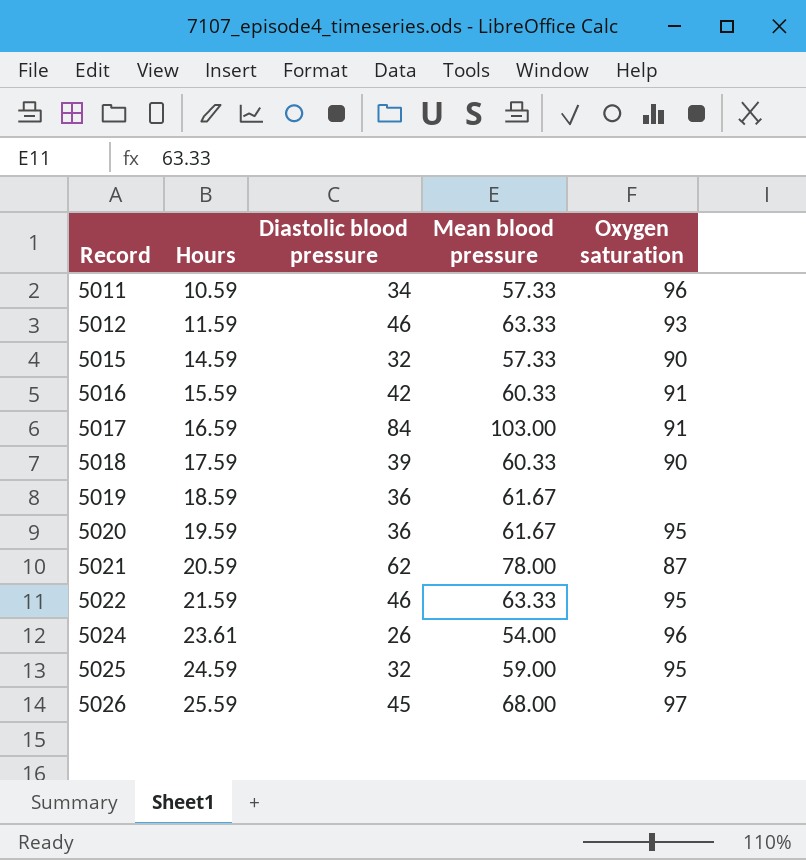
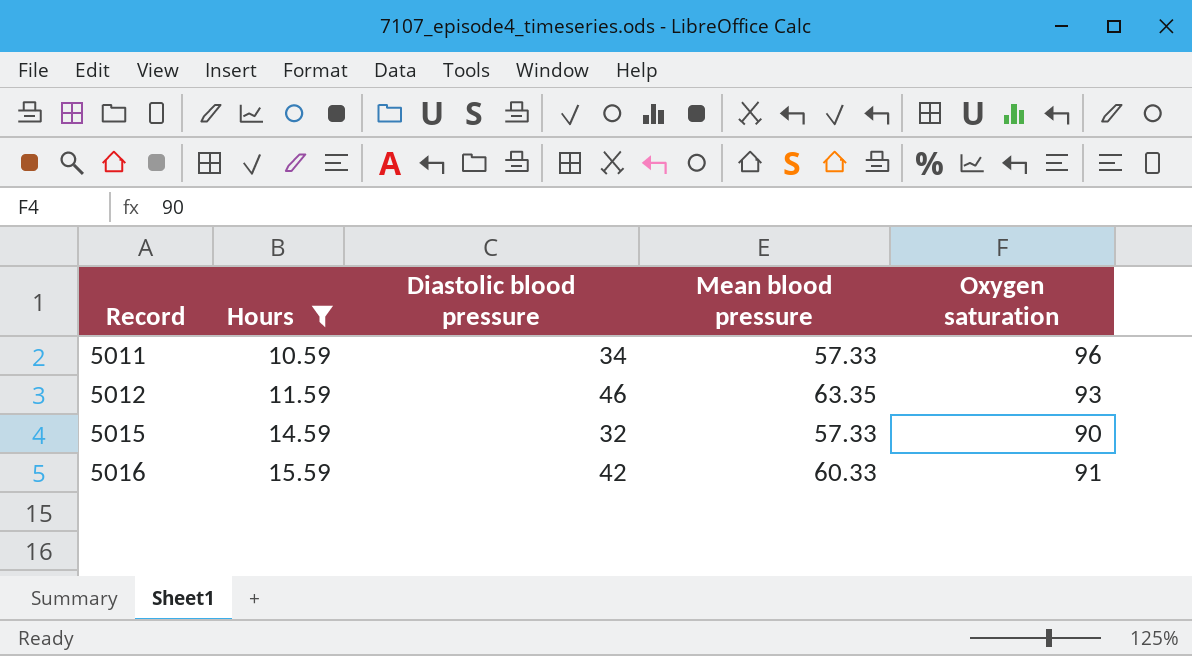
filter: none -> Hours <= 15.59
5012 | Mean blood pressure: 63.33 -> 63.35

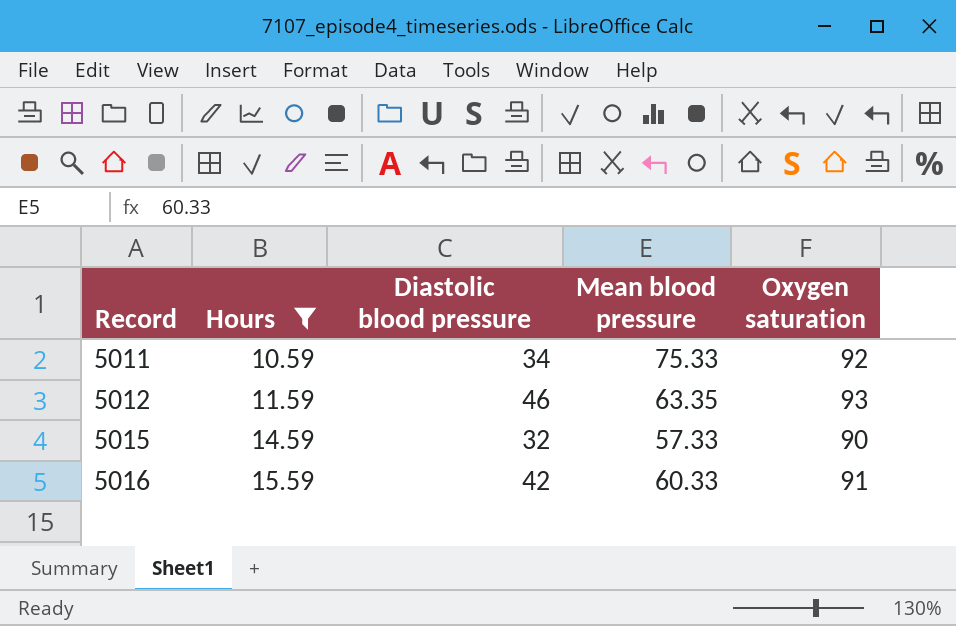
5011 | Mean blood pressure: 57.33 -> 75.33
5011 | Oxygen saturation: 96 -> 92

